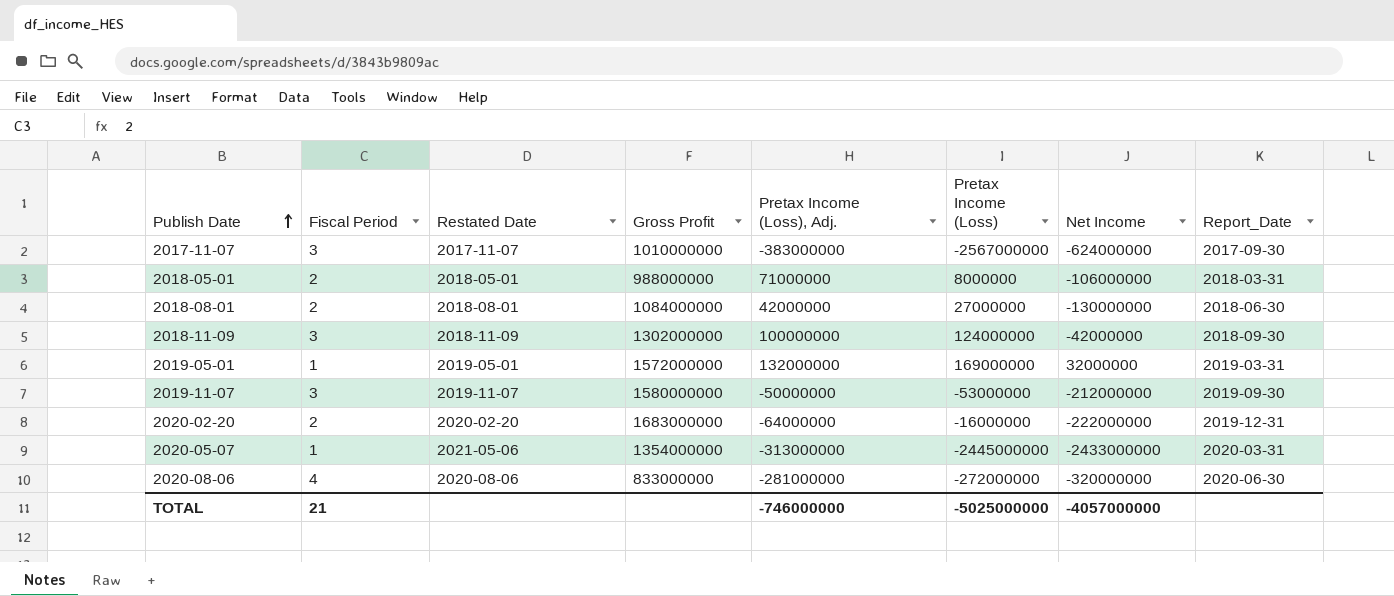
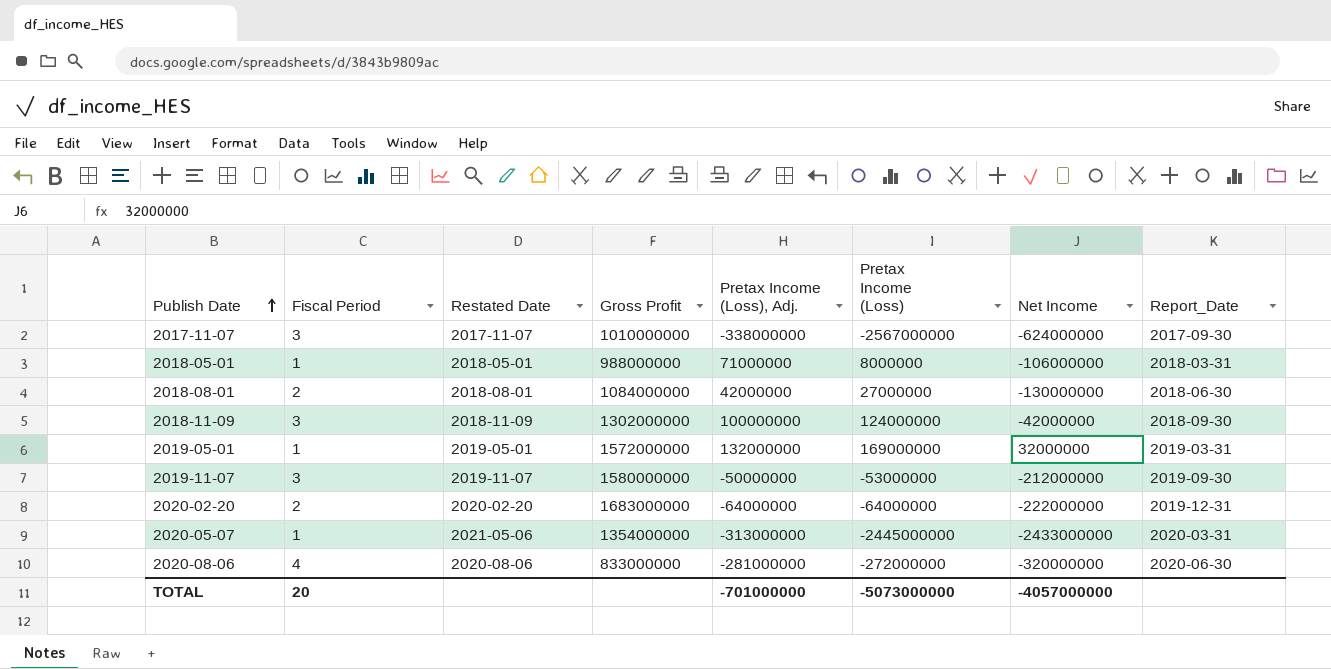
2017-11-07 | Pretax Income (Loss), Adj.: -383000000 -> -338000000
2018-05-01 | Fiscal Period: 2 -> 1
2020-02-20 | Pretax Income (Loss): -16000000 -> -64000000
TOTAL | Fiscal Period: 21 -> 20
TOTAL | Pretax Income (Loss), Adj.: -746000000 -> -701000000
TOTAL | Pretax Income (Loss): -5025000000 -> -5073000000

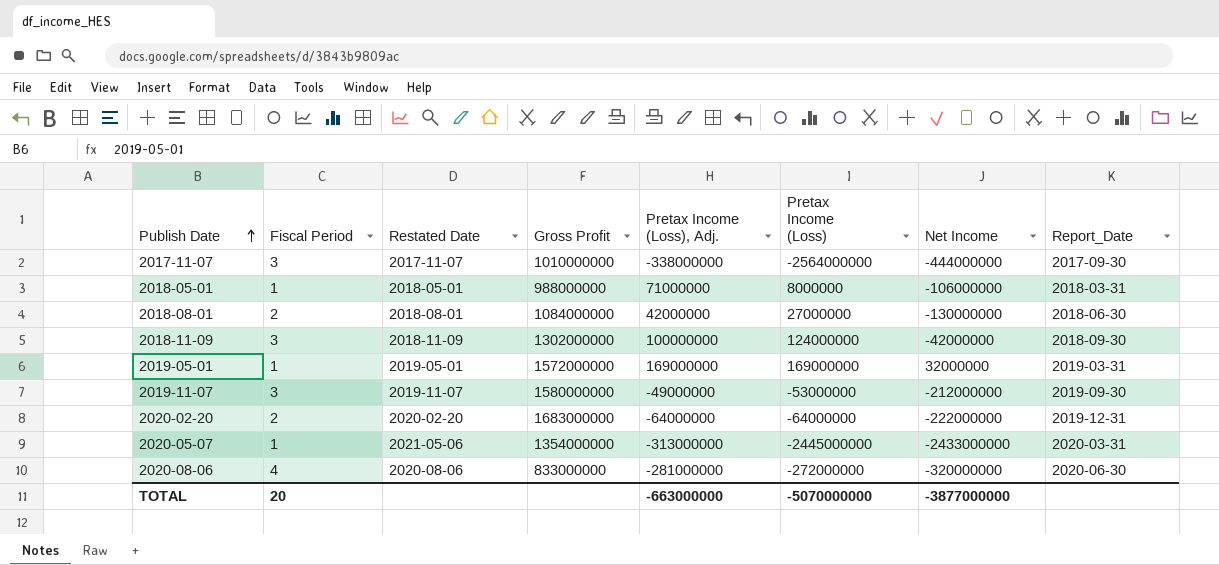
2017-11-07 | Pretax Income (Loss): -2567000000 -> -2564000000
2017-11-07 | Net Income: -624000000 -> -444000000
2019-05-01 | Pretax Income (Loss), Adj.: 132000000 -> 169000000
2019-11-07 | Pretax Income (Loss), Adj.: -50000000 -> -49000000
TOTAL | Pretax Income (Loss), Adj.: -701000000 -> -663000000
TOTAL | Pretax Income (Loss): -5073000000 -> -5070000000
TOTAL | Net Income: -4057000000 -> -3877000000

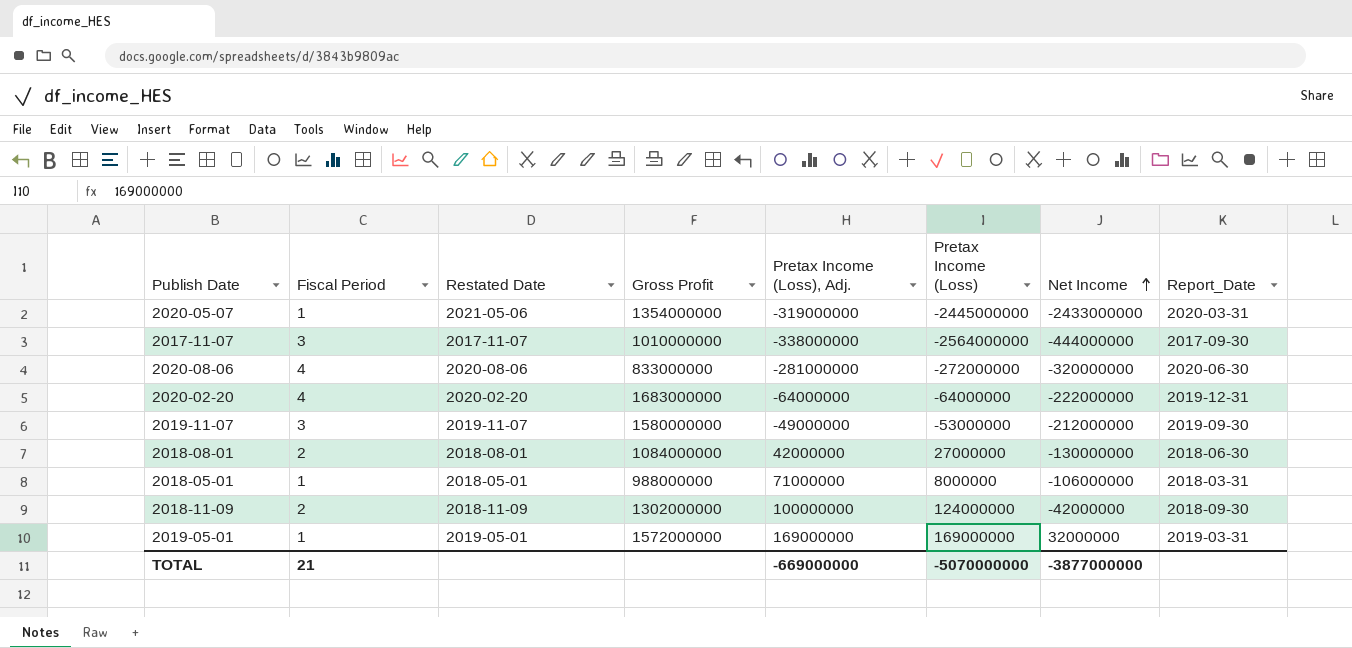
row order: Publish Date ascending -> Net Income ascending
2020-05-07 | Pretax Income (Loss), Adj.: -313000000 -> -319000000
2020-02-20 | Fiscal Period: 2 -> 4
2018-11-09 | Fiscal Period: 3 -> 2
TOTAL | Fiscal Period: 20 -> 21
TOTAL | Pretax Income (Loss), Adj.: -663000000 -> -669000000

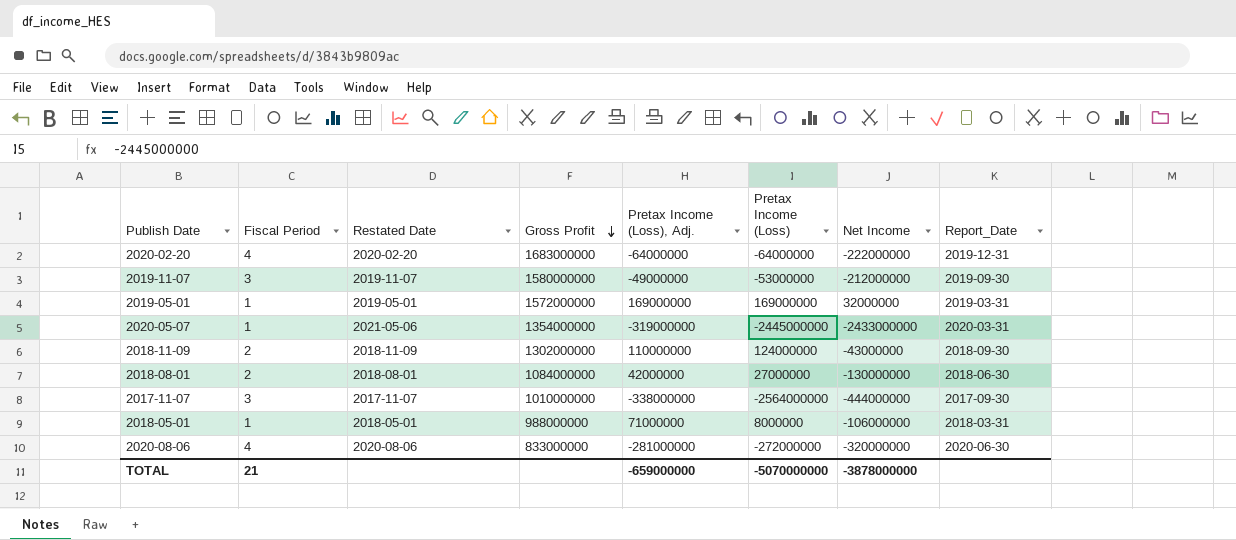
row order: Net Income ascending -> Gross Profit descending
2018-11-09 | Pretax Income (Loss), Adj.: 100000000 -> 110000000
2018-11-09 | Net Income: -42000000 -> -43000000
TOTAL | Pretax Income (Loss), Adj.: -669000000 -> -659000000
TOTAL | Net Income: -3877000000 -> -3878000000

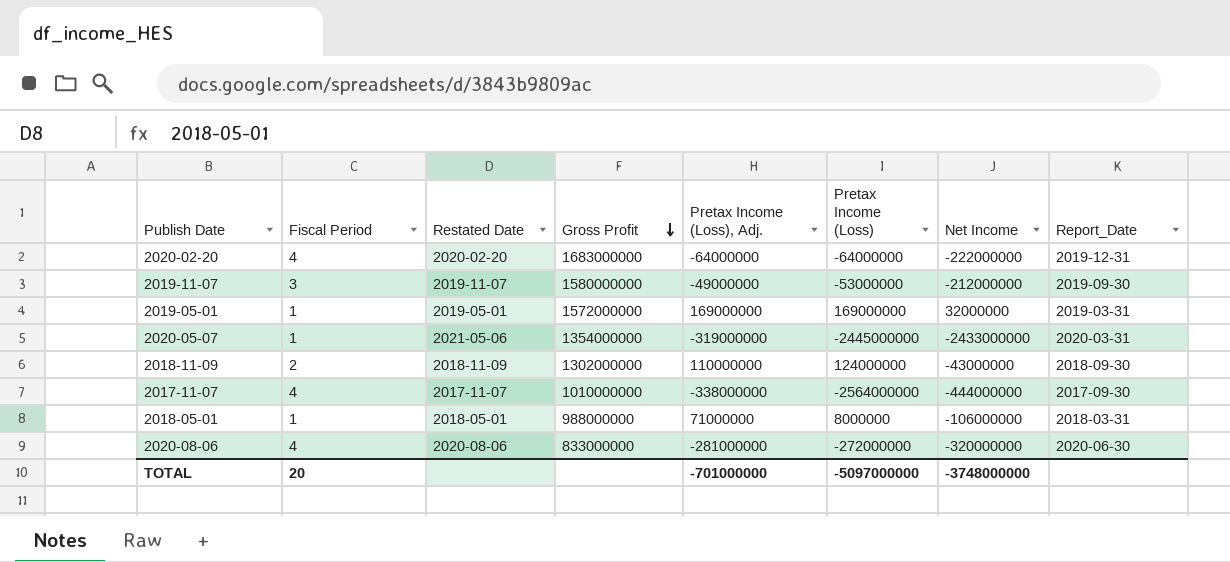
row 2018-08-01: 2 | 2018-08-01 | 1084000000 | 42000000 | 27000000 | -130000000 | 2018-06-30 -> none
2017-11-07 | Fiscal Period: 3 -> 4
TOTAL | Fiscal Period: 21 -> 20
TOTAL | Pretax Income (Loss), Adj.: -659000000 -> -701000000
TOTAL | Pretax Income (Loss): -5070000000 -> -5097000000
TOTAL | Net Income: -3878000000 -> -3748000000

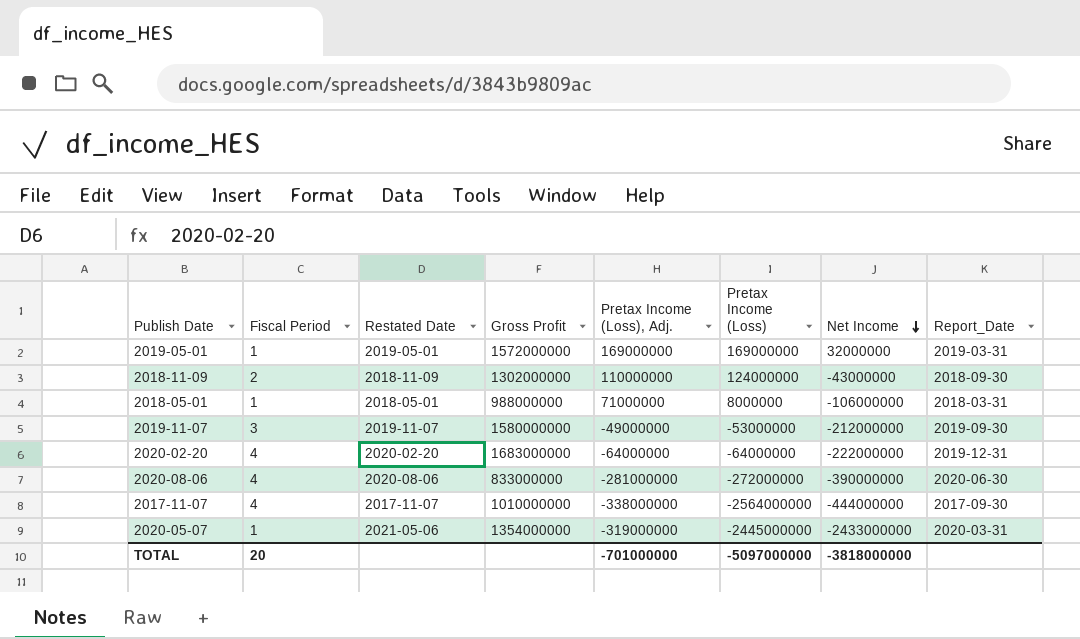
row order: Gross Profit descending -> Net Income descending
2020-08-06 | Net Income: -320000000 -> -390000000
TOTAL | Net Income: -3748000000 -> -3818000000

